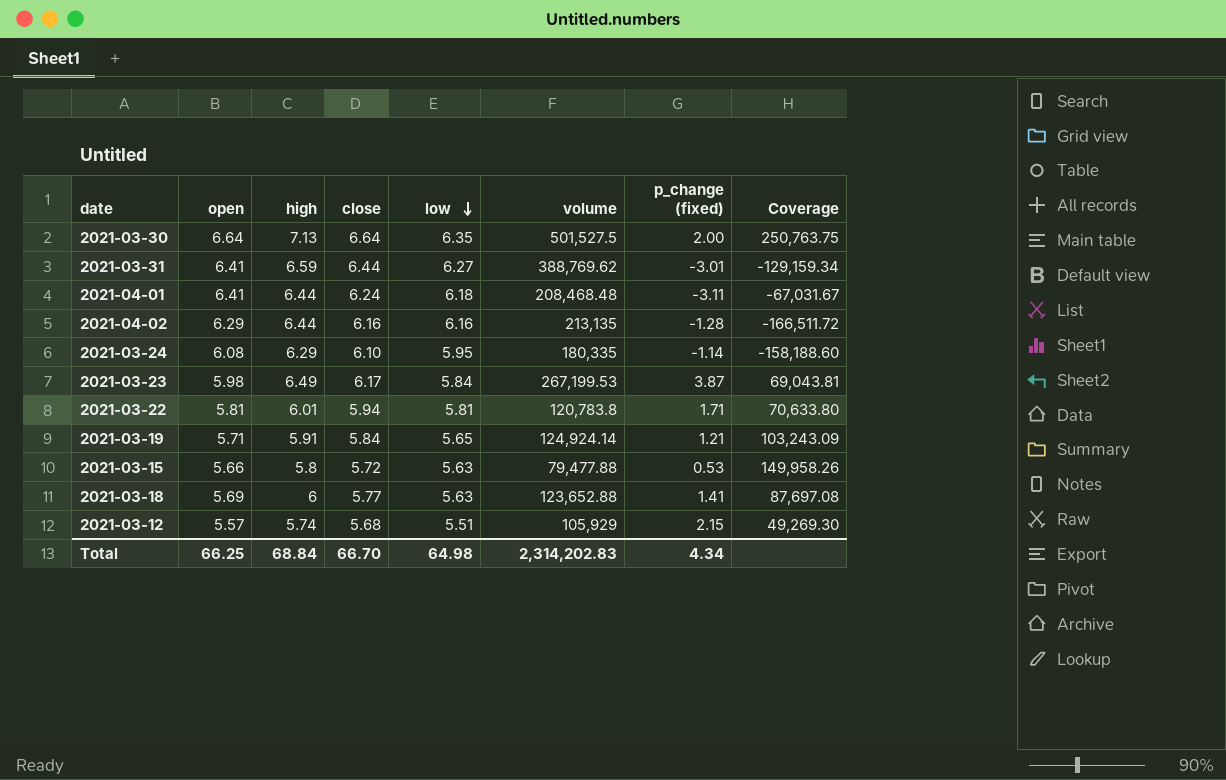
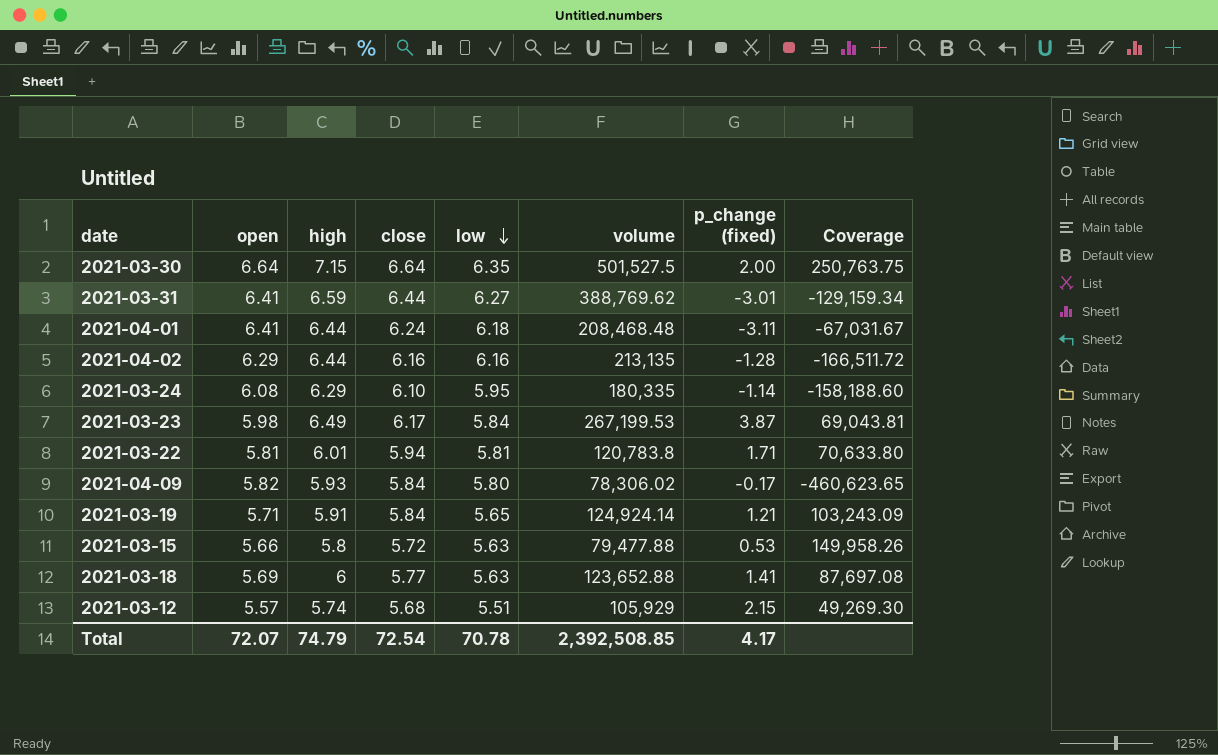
2021-03-30 | high: 7.13 -> 7.15
row 2021-04-09: none -> 5.82 | 5.93 | 5.84 | 5.80 | 78,306.02 | -0.17 | -460,623.65
Total | open: 66.25 -> 72.07
Total | high: 68.84 -> 74.79
Total | close: 66.70 -> 72.54
Total | low: 64.98 -> 70.78
Total | volume: 2,314,202.83 -> 2,392,508.85
Total | p_change (fixed): 4.34 -> 4.17

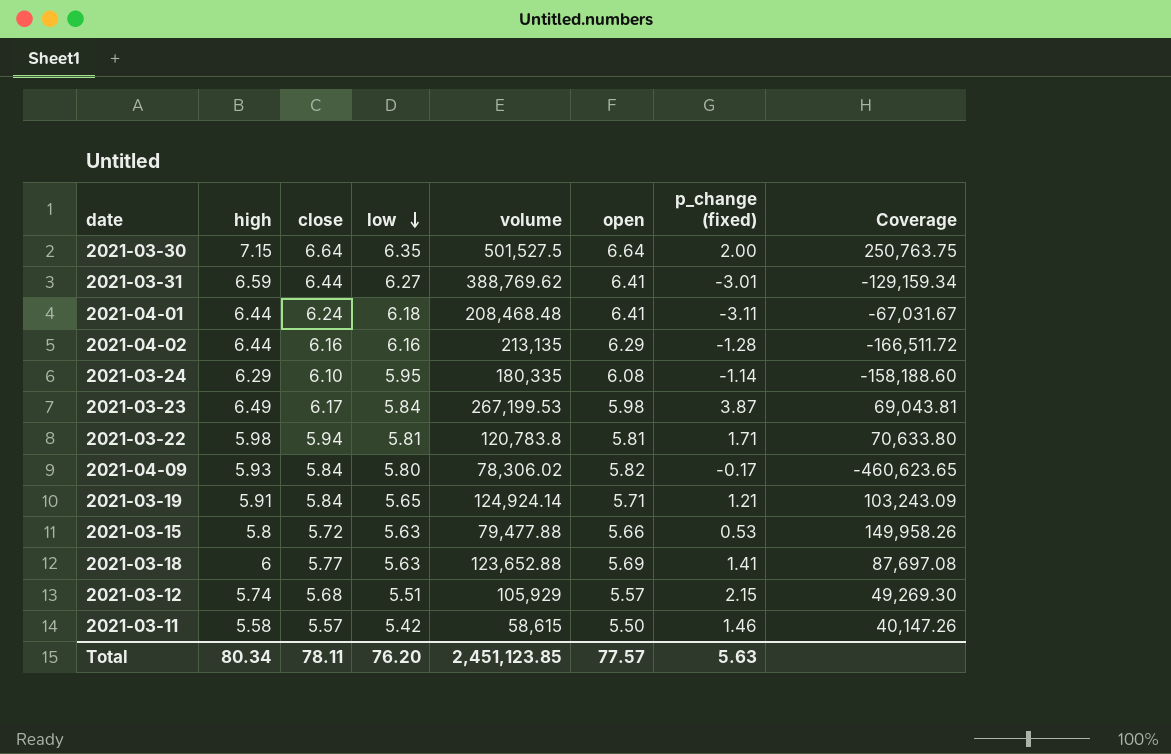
column open | position: 2 -> 6
2021-03-22 | high: 6.01 -> 5.98
row 2021-03-11: none -> 5.58 | 5.57 | 5.42 | 58,615 | 5.50 | 1.46 | 40,147.26
Total | high: 74.79 -> 80.34
Total | close: 72.54 -> 78.11
Total | low: 70.78 -> 76.20
Total | volume: 2,392,508.85 -> 2,451,123.85
Total | open: 72.07 -> 77.57
Total | p_change (fixed): 4.17 -> 5.63

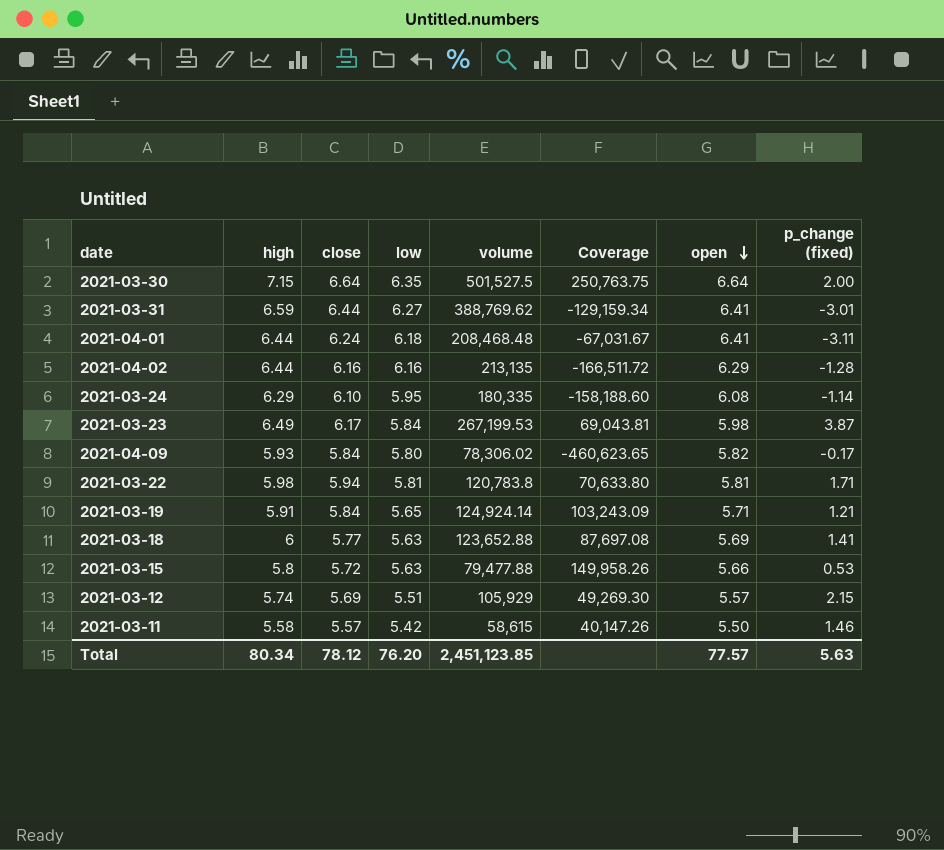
row order: low descending -> open descending
column Coverage | position: 8 -> 6
2021-03-12 | close: 5.68 -> 5.69
Total | close: 78.11 -> 78.12

